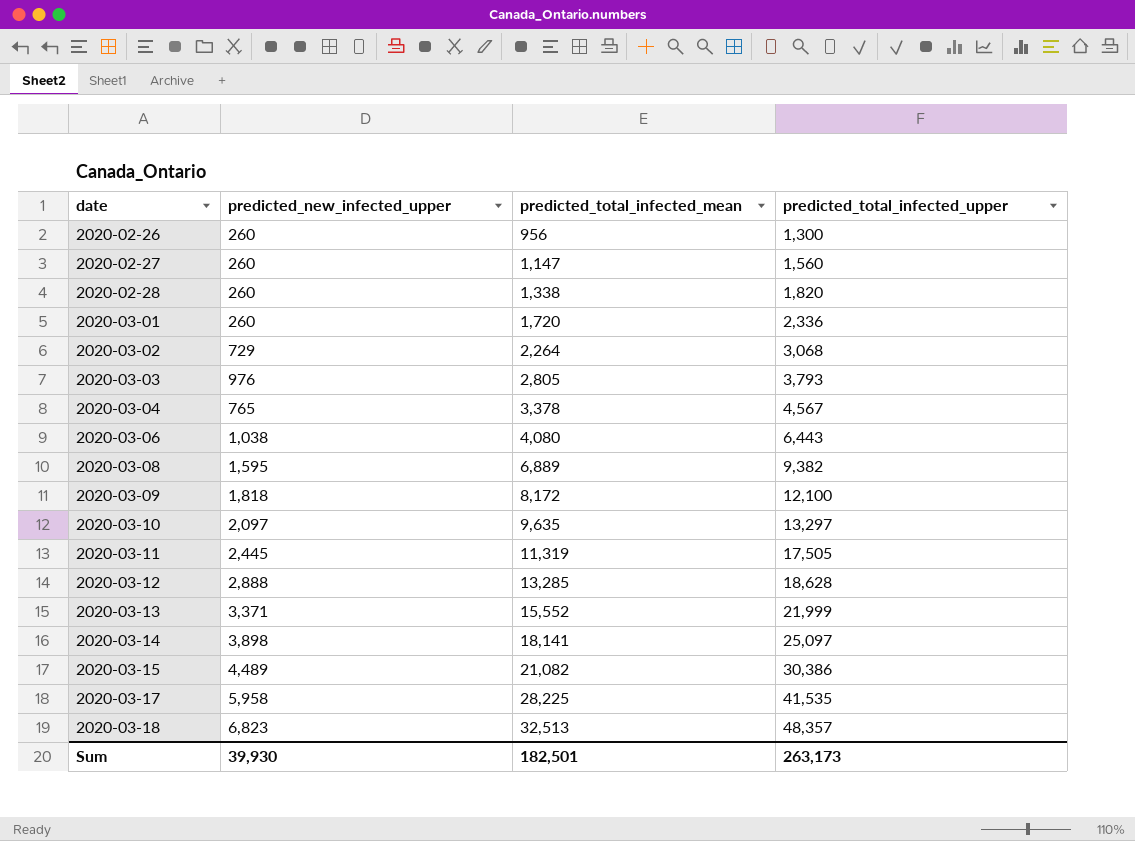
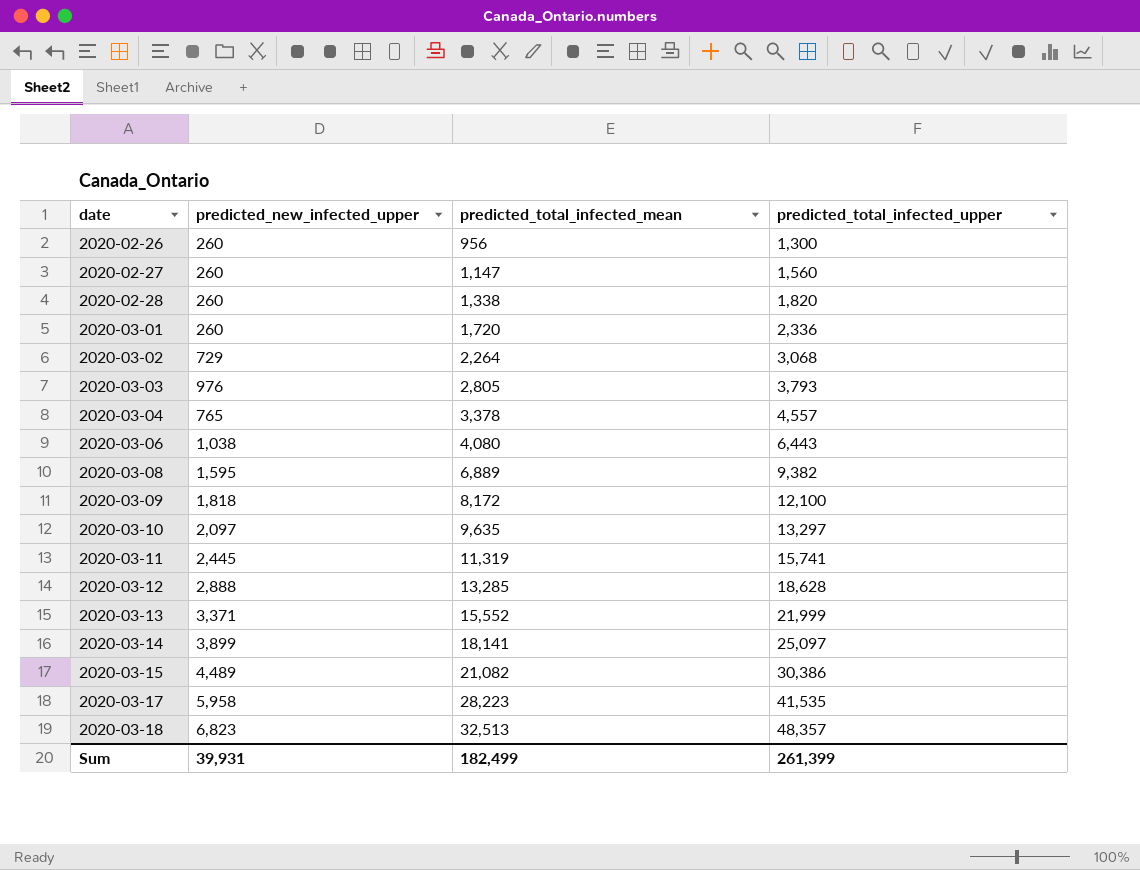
2020-03-04 | predicted_total_infected_upper: 4,567 -> 4,557
2020-03-11 | predicted_total_infected_upper: 17,505 -> 15,741
2020-03-14 | predicted_new_infected_upper: 3,898 -> 3,899
2020-03-17 | predicted_total_infected_mean: 28,225 -> 28,223
Sum | predicted_new_infected_upper: 39,930 -> 39,931
Sum | predicted_total_infected_mean: 182,501 -> 182,499
Sum | predicted_total_infected_upper: 263,173 -> 261,399

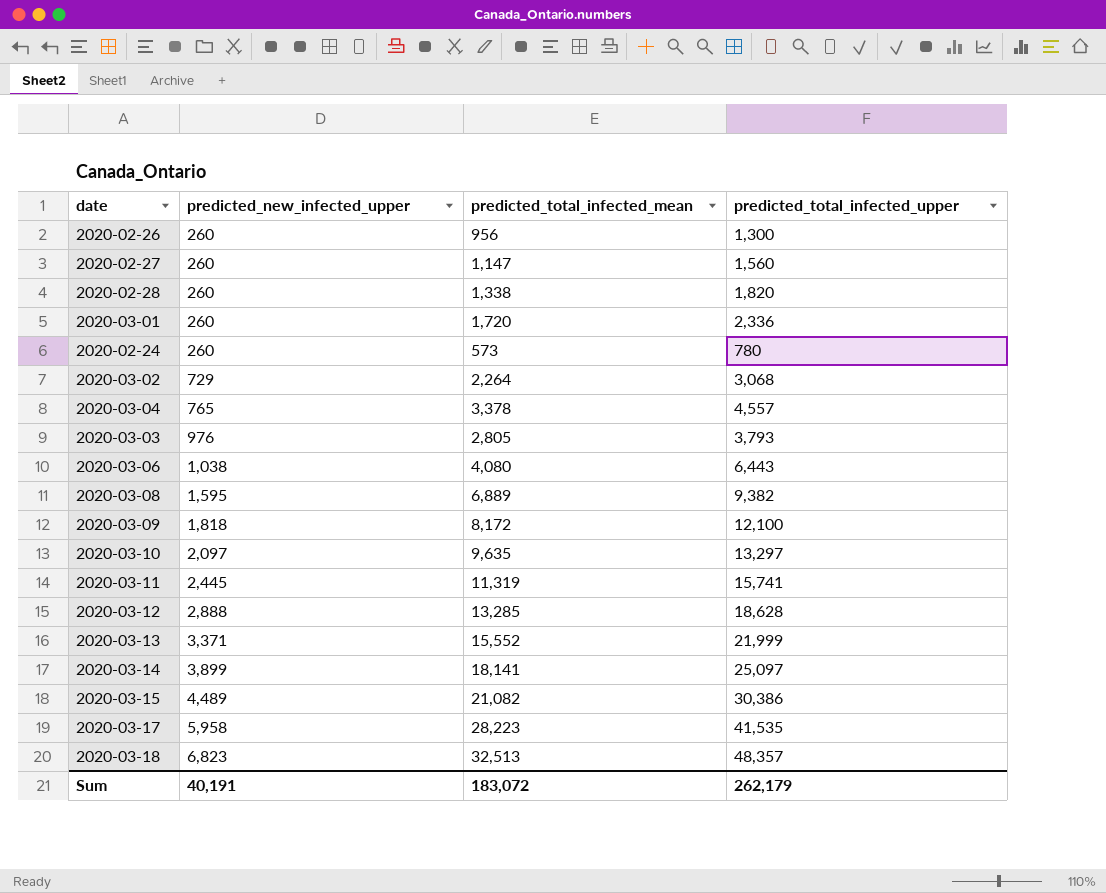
row order: date ascending -> predicted_new_infected_upper ascending
row 2020-02-24: none -> 260 | 573 | 780
Sum | predicted_new_infected_upper: 39,931 -> 40,191
Sum | predicted_total_infected_mean: 182,499 -> 183,072
Sum | predicted_total_infected_upper: 261,399 -> 262,179

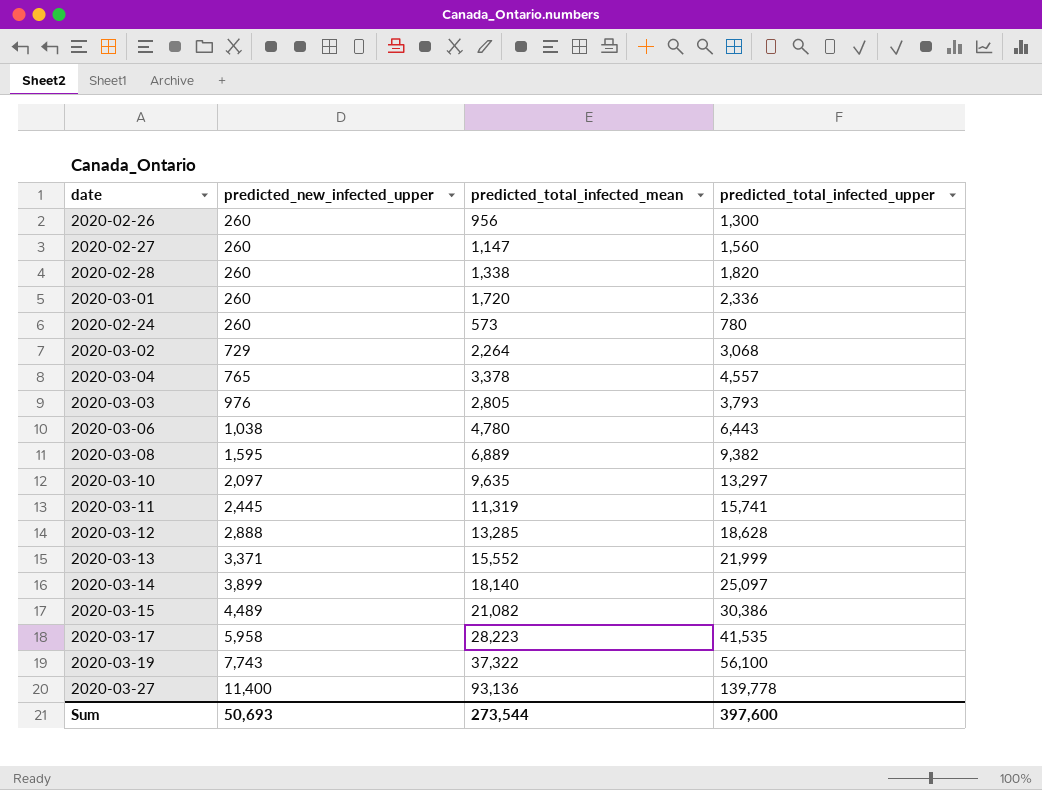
row 2020-03-09: 1,818 | 8,172 | 12,100 -> none
row 2020-03-18: 6,823 | 32,513 | 48,357 -> none
2020-03-06 | predicted_total_infected_mean: 4,080 -> 4,780
2020-03-14 | predicted_total_infected_mean: 18,141 -> 18,140
row 2020-03-19: none -> 7,743 | 37,322 | 56,100
row 2020-03-27: none -> 11,400 | 93,136 | 139,778
Sum | predicted_new_infected_upper: 40,191 -> 50,693
Sum | predicted_total_infected_mean: 183,072 -> 273,544
Sum | predicted_total_infected_upper: 262,179 -> 397,600

